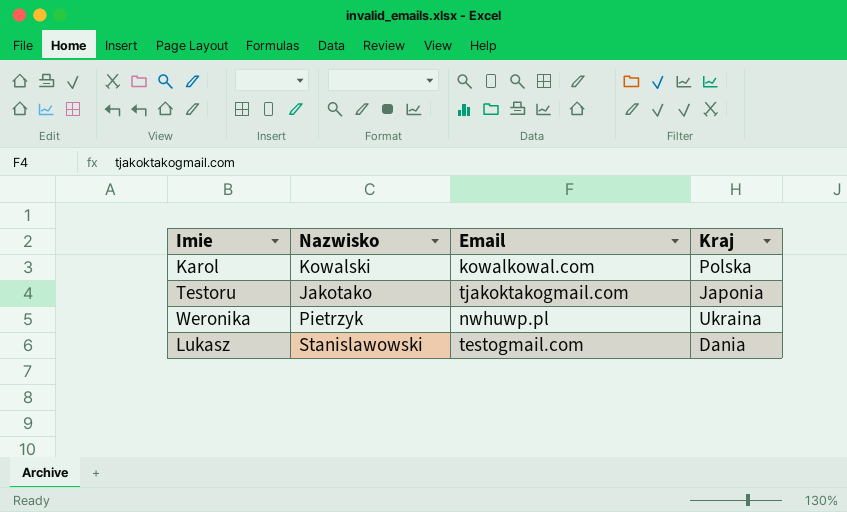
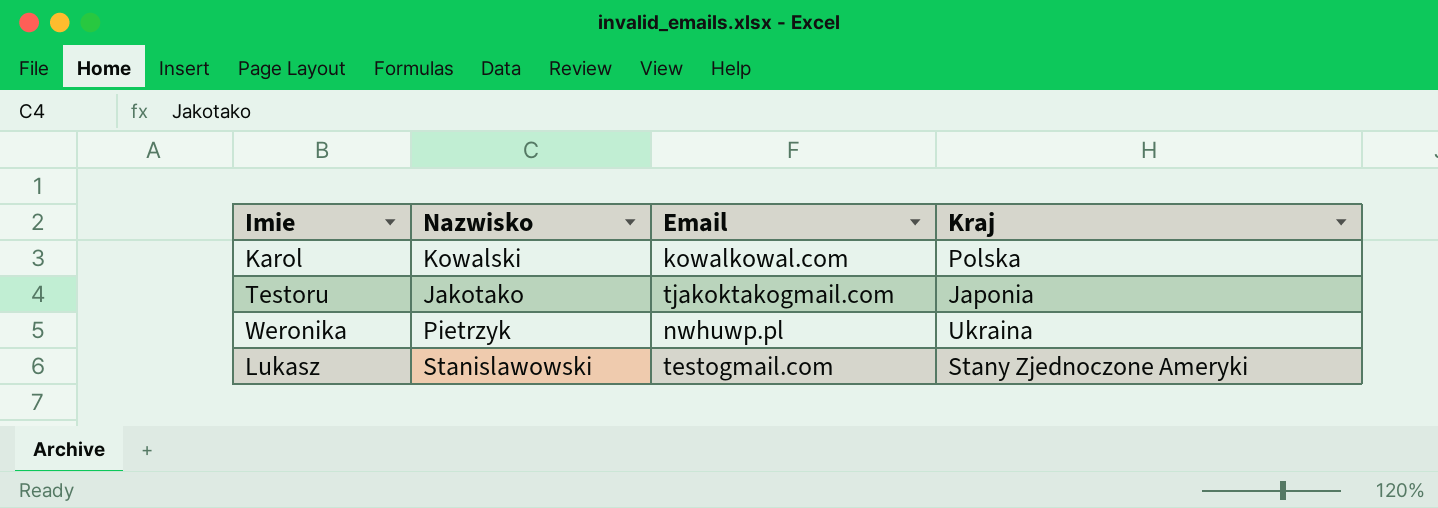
Lukasz | Kraj: Dania -> Stany Zjednoczone Ameryki

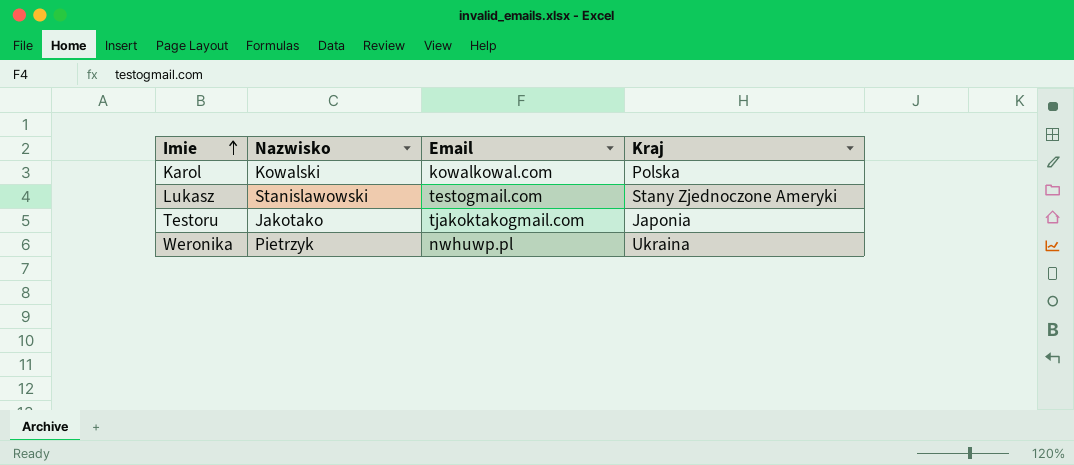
row order: none -> Imie ascending

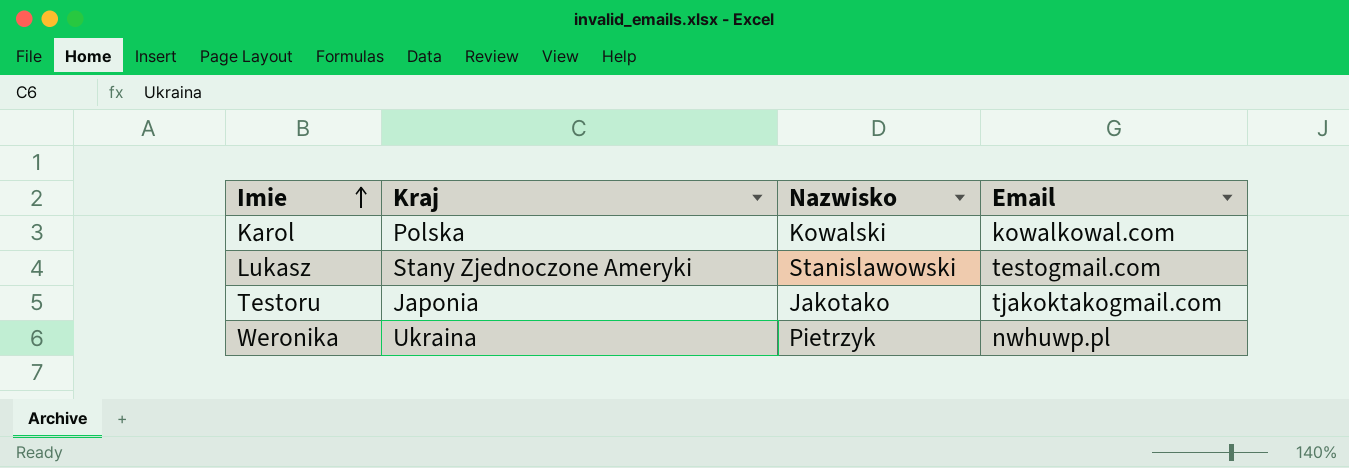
column Kraj | position: 4 -> 2

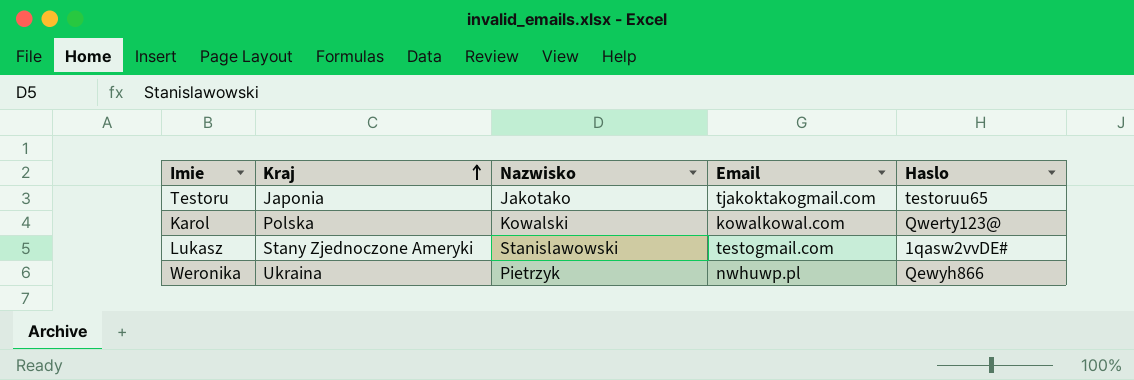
row order: Imie ascending -> Kraj ascending
column Haslo | position: none -> 5

